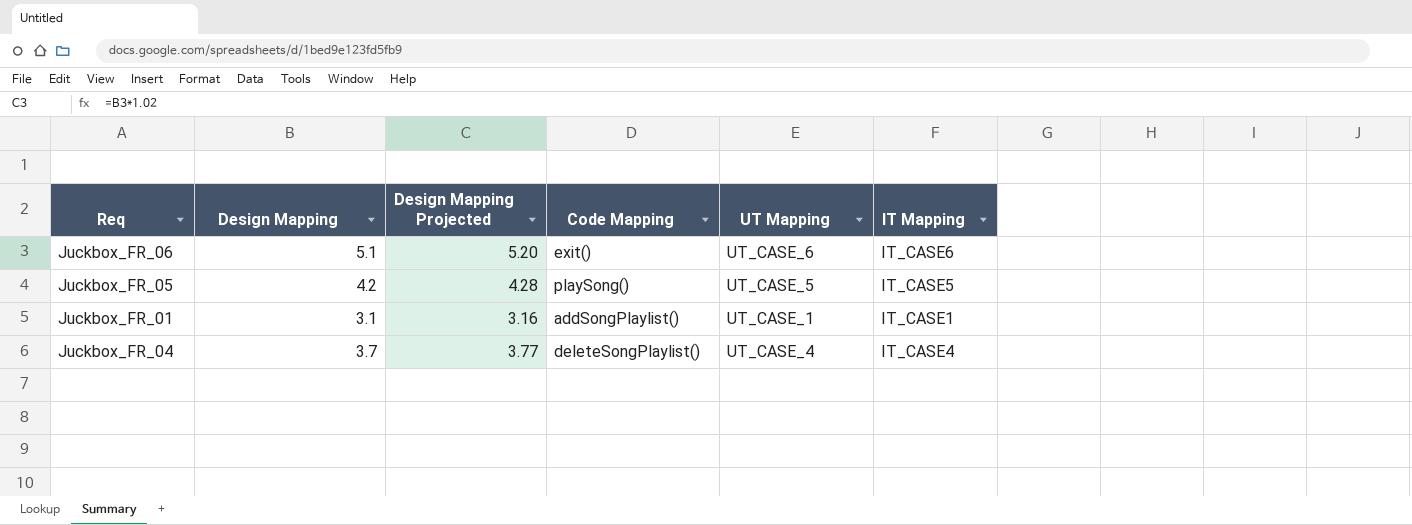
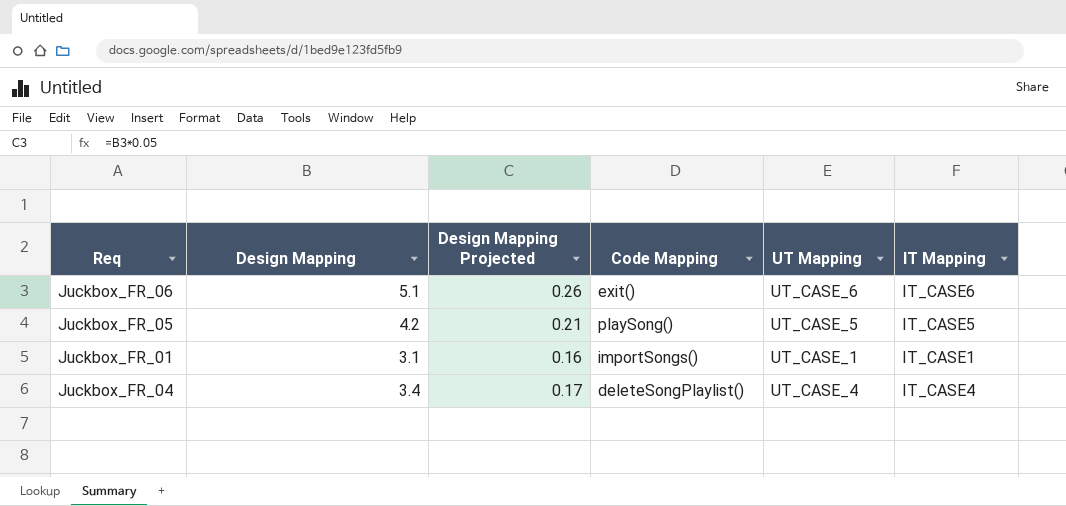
column Design Mapping Projected | formula: [Design Mapping] * 1.02 -> [Design Mapping] * 0.05
Juckbox_FR_01 | Code Mapping: addSongPlaylist() -> importSongs()
Juckbox_FR_04 | Design Mapping: 3.7 -> 3.4

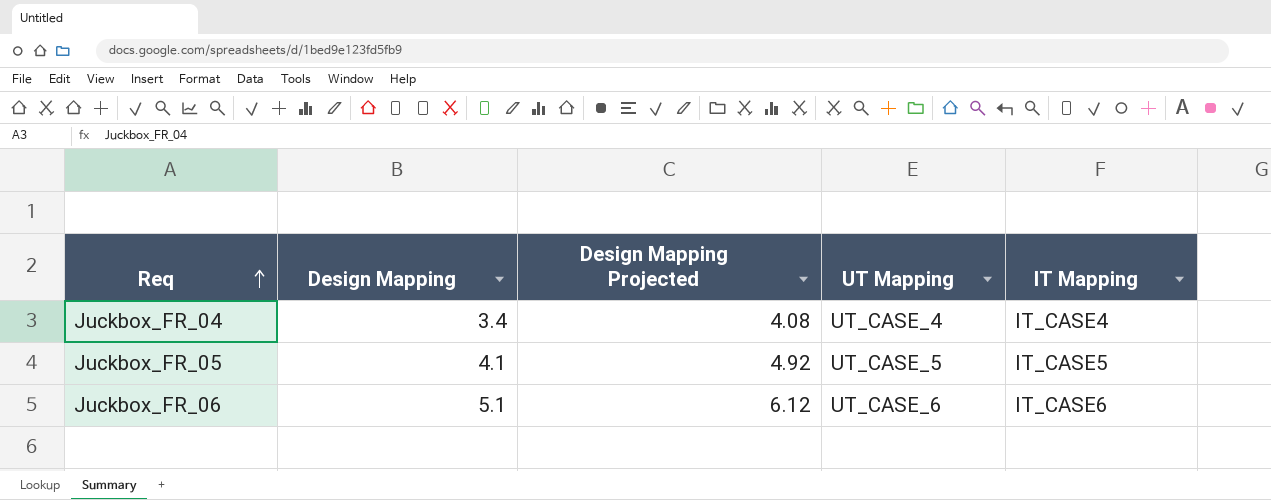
row order: none -> Req ascending
column Code Mapping | position: 4 -> none
column Design Mapping Projected | formula: [Design Mapping] * 0.05 -> [Design Mapping] * 1.2
row Juckbox_FR_01: 3.1 | 0.16 | importSongs() | UT_CASE_1 | IT_CASE1 -> none
Juckbox_FR_05 | Design Mapping: 4.2 -> 4.1

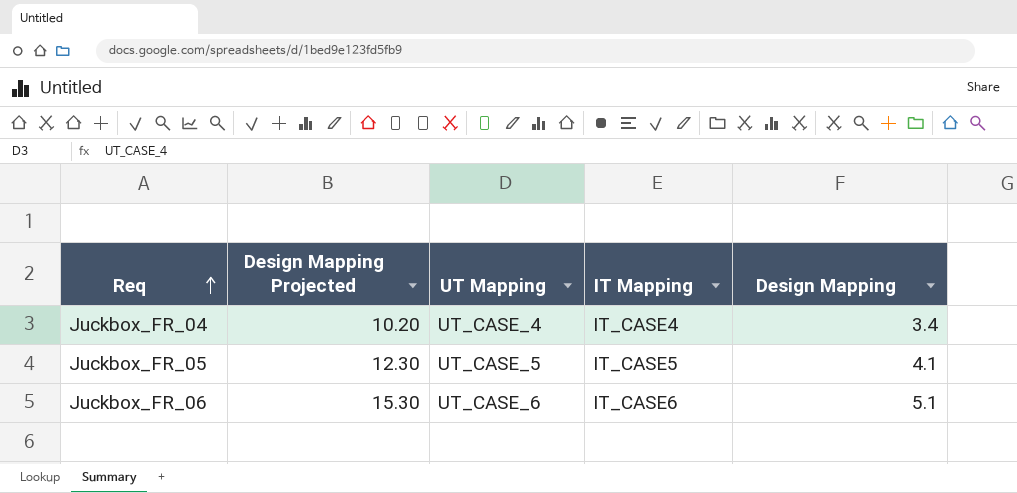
column Design Mapping Projected | formula: [Design Mapping] * 1.2 -> [Design Mapping] * 3
column Design Mapping | position: 2 -> 5

